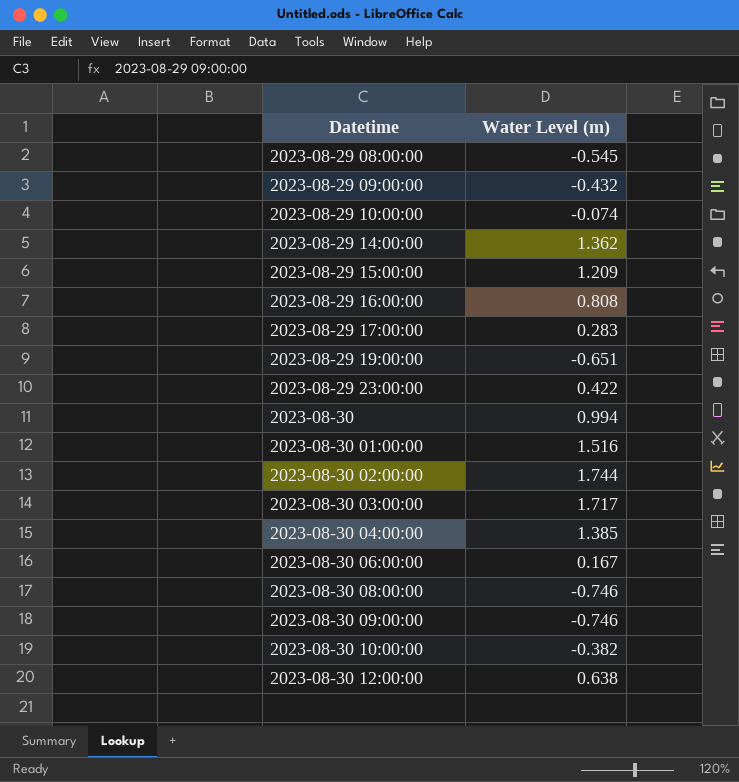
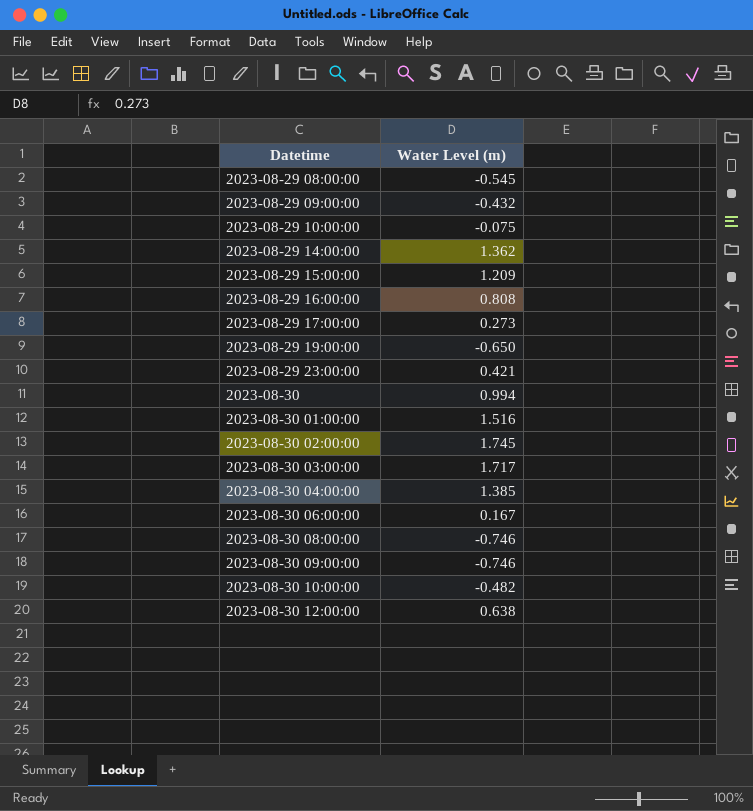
2023-08-29 10:00:00 | Water Level (m): -0.074 -> -0.075
2023-08-29 17:00:00 | Water Level (m): 0.283 -> 0.273
2023-08-29 19:00:00 | Water Level (m): -0.651 -> -0.650
2023-08-29 23:00:00 | Water Level (m): 0.422 -> 0.421
2023-08-30 02:00:00 | Water Level (m): 1.744 -> 1.745
2023-08-30 10:00:00 | Water Level (m): -0.382 -> -0.482

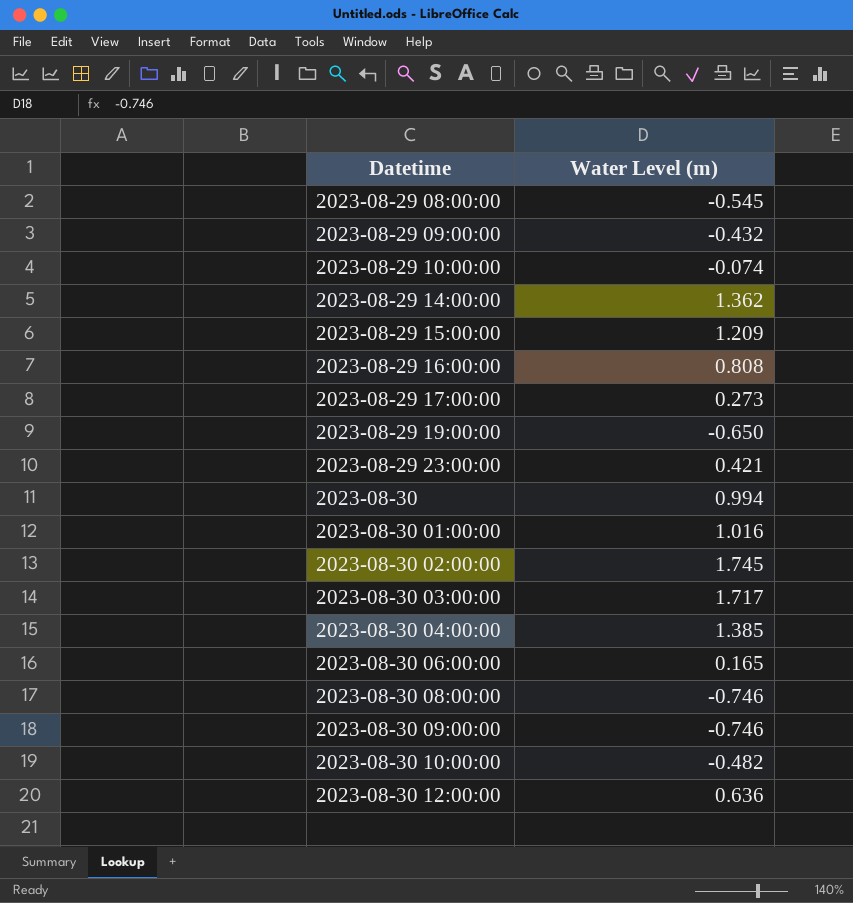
2023-08-29 10:00:00 | Water Level (m): -0.075 -> -0.074
2023-08-30 01:00:00 | Water Level (m): 1.516 -> 1.016
2023-08-30 06:00:00 | Water Level (m): 0.167 -> 0.165
2023-08-30 12:00:00 | Water Level (m): 0.638 -> 0.636

